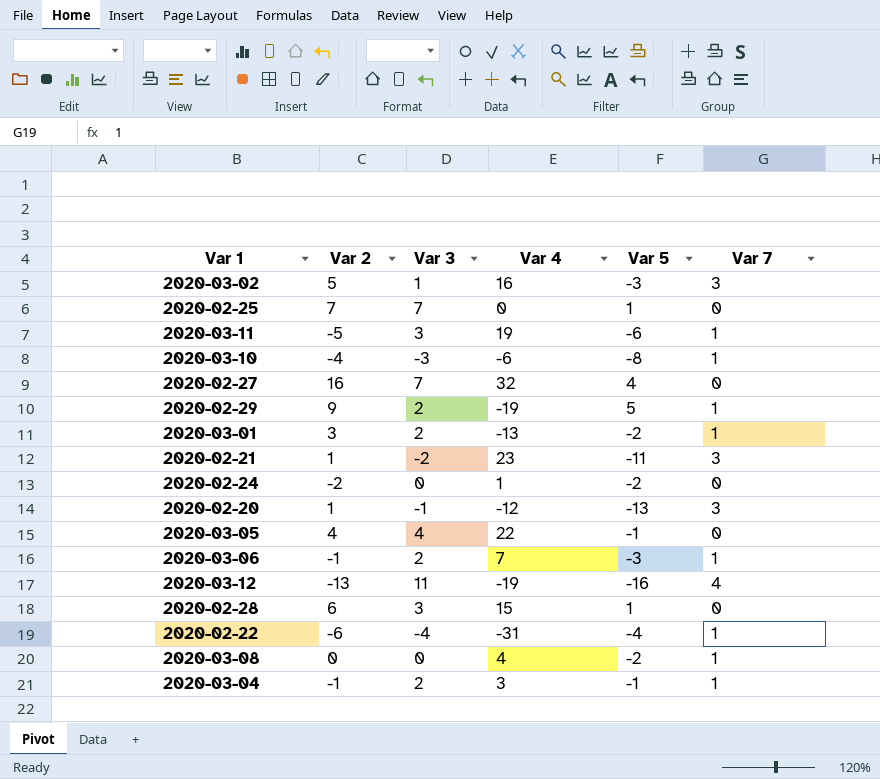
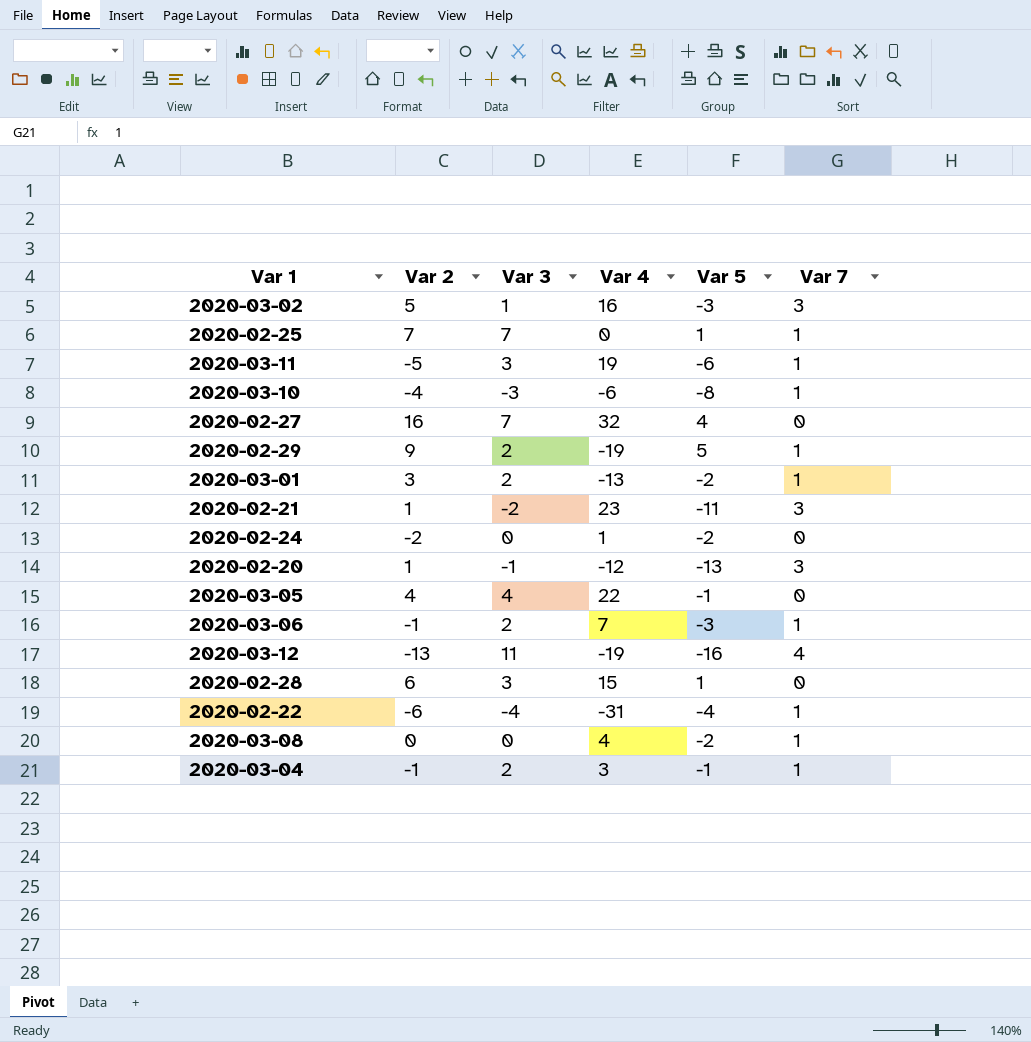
2020-02-25 | Var 7: 0 -> 1

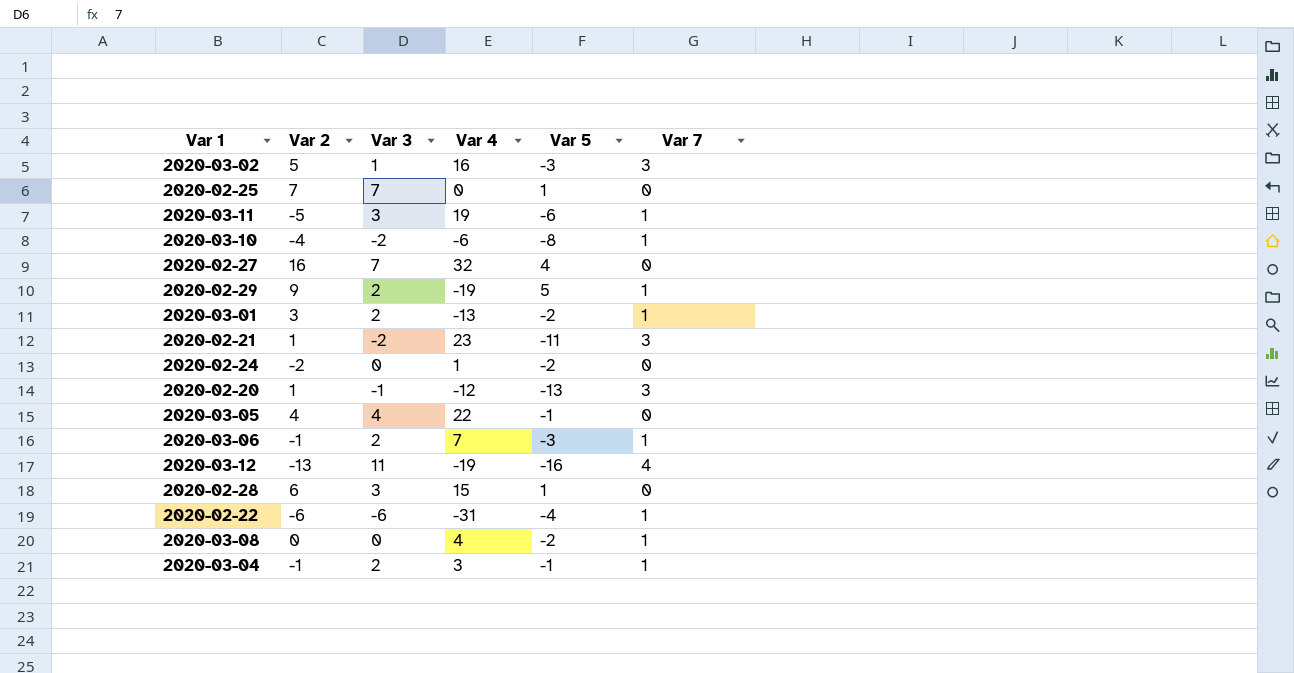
2020-02-25 | Var 7: 1 -> 0
2020-03-10 | Var 3: -3 -> -2
2020-02-22 | Var 3: -4 -> -6

